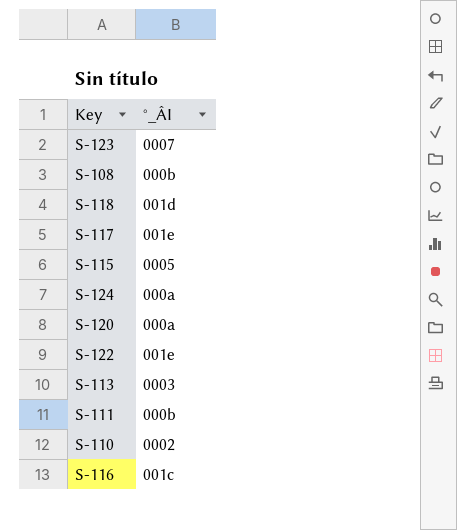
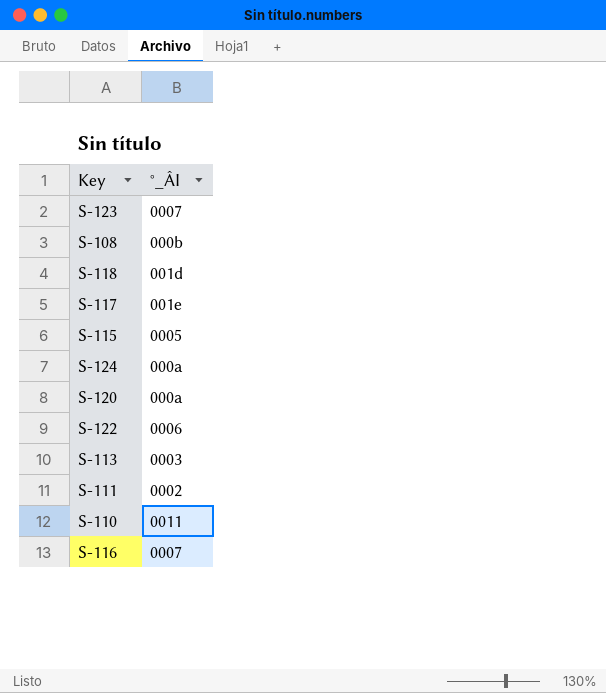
S-122 | °_ÂI: 001e -> 0006
S-111 | °_ÂI: 000b -> 0002
S-110 | °_ÂI: 0002 -> 0011
S-116 | °_ÂI: 001c -> 0007

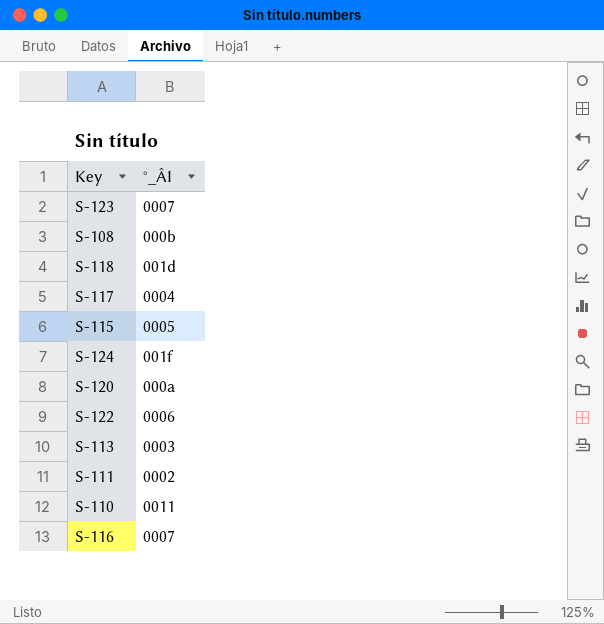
S-117 | °_ÂI: 001e -> 0004
S-124 | °_ÂI: 000a -> 001f

